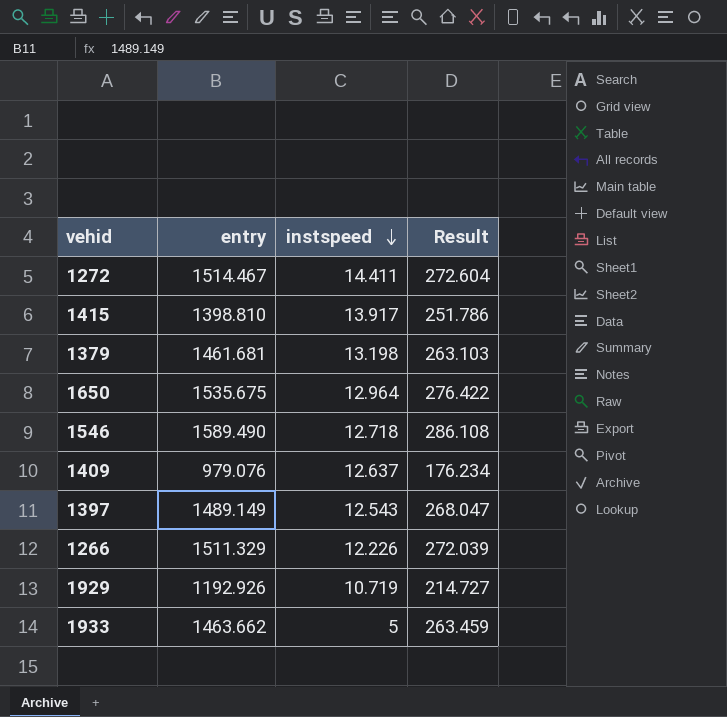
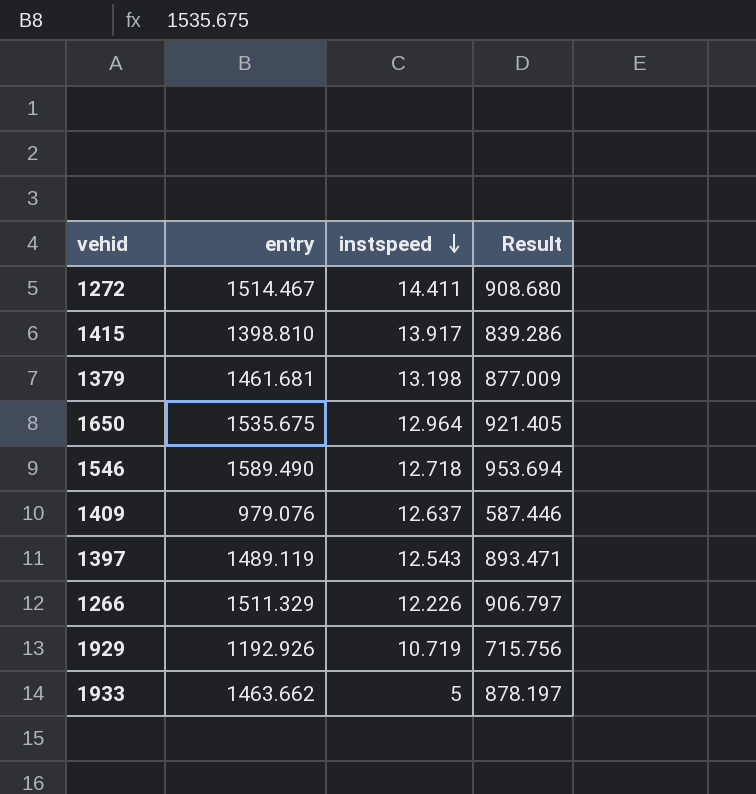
column Result | formula: [entry] * 0.18 -> [entry] * 0.6
1397 | entry: 1489.149 -> 1489.119

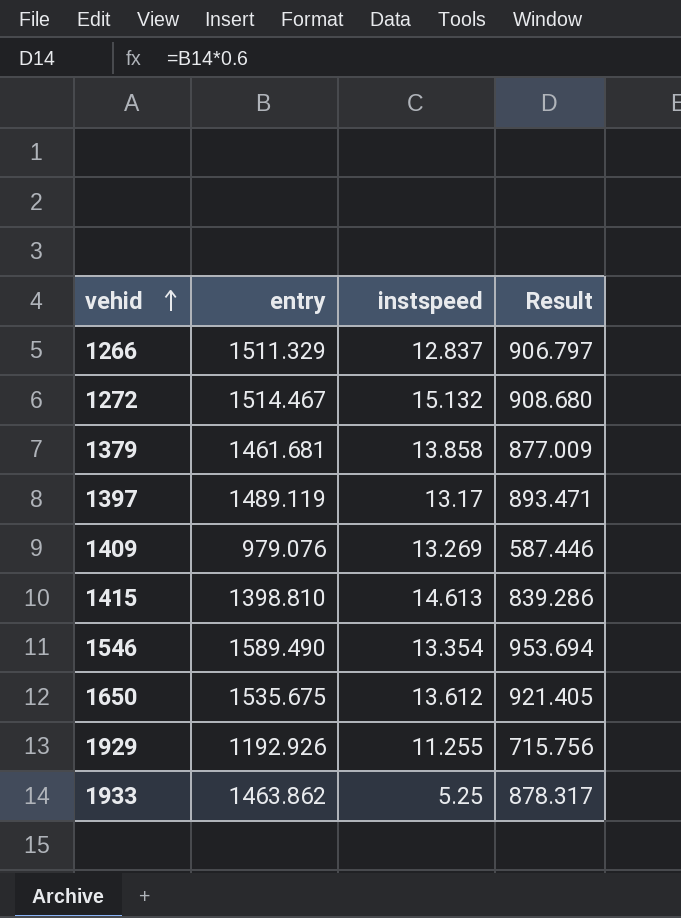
row order: instspeed descending -> vehid ascending
1266 | instspeed: 12.226 -> 12.837
1272 | instspeed: 14.411 -> 15.132
1379 | instspeed: 13.198 -> 13.858
1397 | instspeed: 12.543 -> 13.17
1409 | instspeed: 12.637 -> 13.269
1415 | instspeed: 13.917 -> 14.613
1546 | instspeed: 12.718 -> 13.354
1650 | instspeed: 12.964 -> 13.612
1929 | instspeed: 10.719 -> 11.255
1933 | entry: 1463.662 -> 1463.862
1933 | instspeed: 5 -> 5.25
1933 | Result: 878.197 -> 878.317

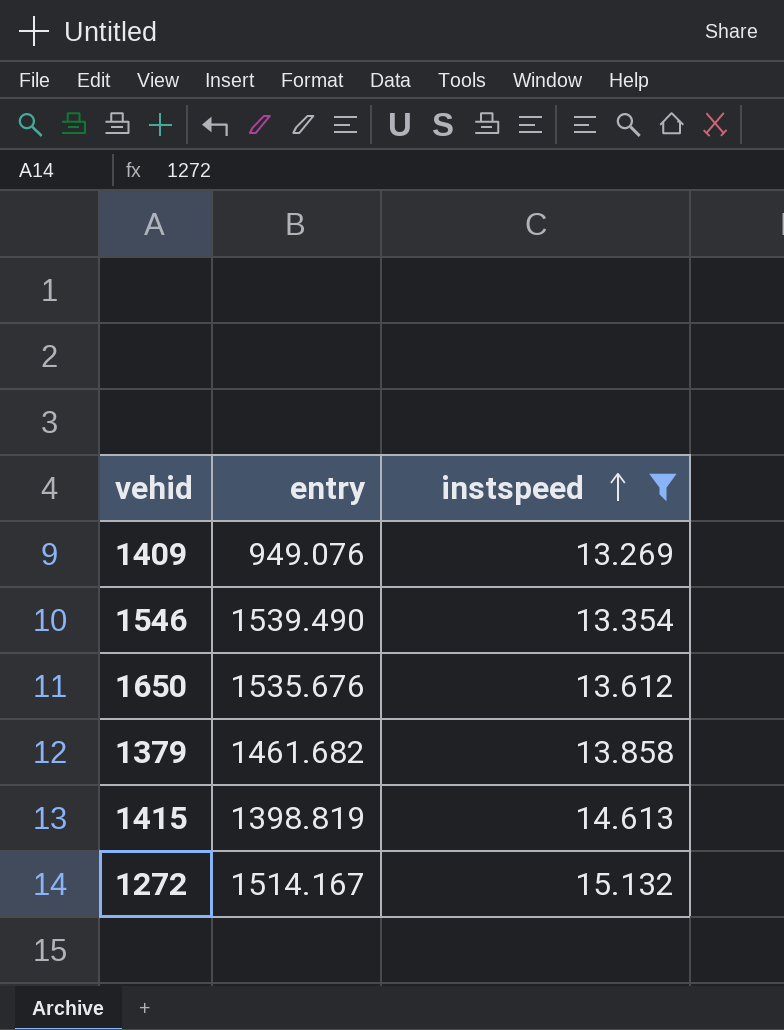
filter: none -> instspeed >= 13.269
row order: vehid ascending -> instspeed ascending
column Result | formula: [entry] * 0.6 -> none
1409 | entry: 979.076 -> 949.076
1546 | entry: 1589.490 -> 1539.490
1650 | entry: 1535.675 -> 1535.676
1379 | entry: 1461.681 -> 1461.682
1415 | entry: 1398.810 -> 1398.819
1272 | entry: 1514.467 -> 1514.167

